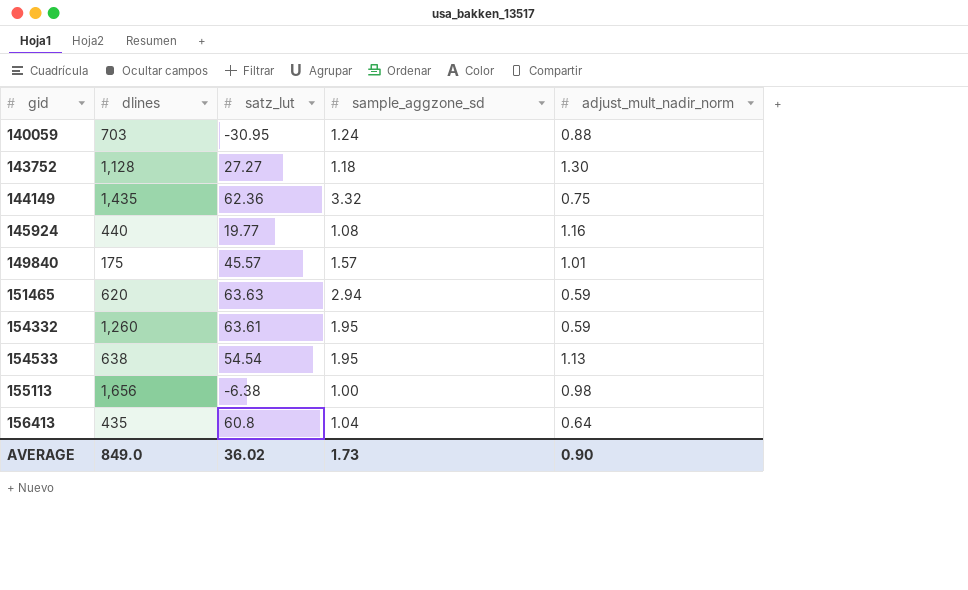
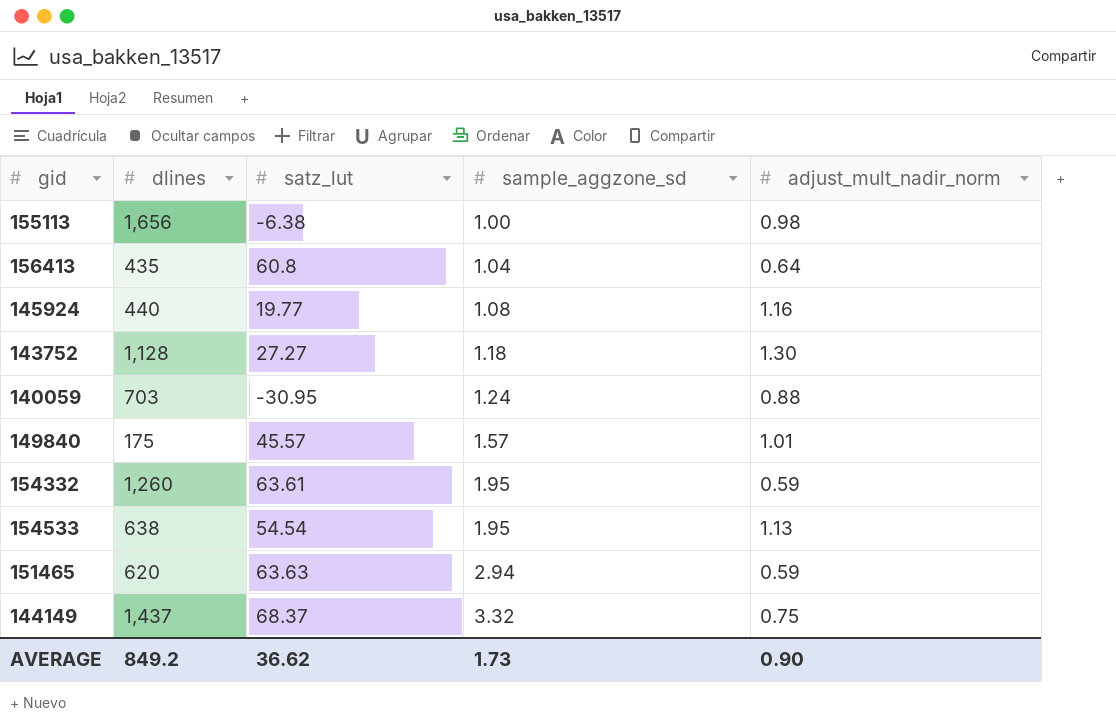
row order: gid ascending -> sample_aggzone_sd ascending
144149 | dlines: 1,435 -> 1,437
144149 | satz_lut: 62.36 -> 68.37
AVERAGE | dlines: 849.0 -> 849.2
AVERAGE | satz_lut: 36.02 -> 36.62

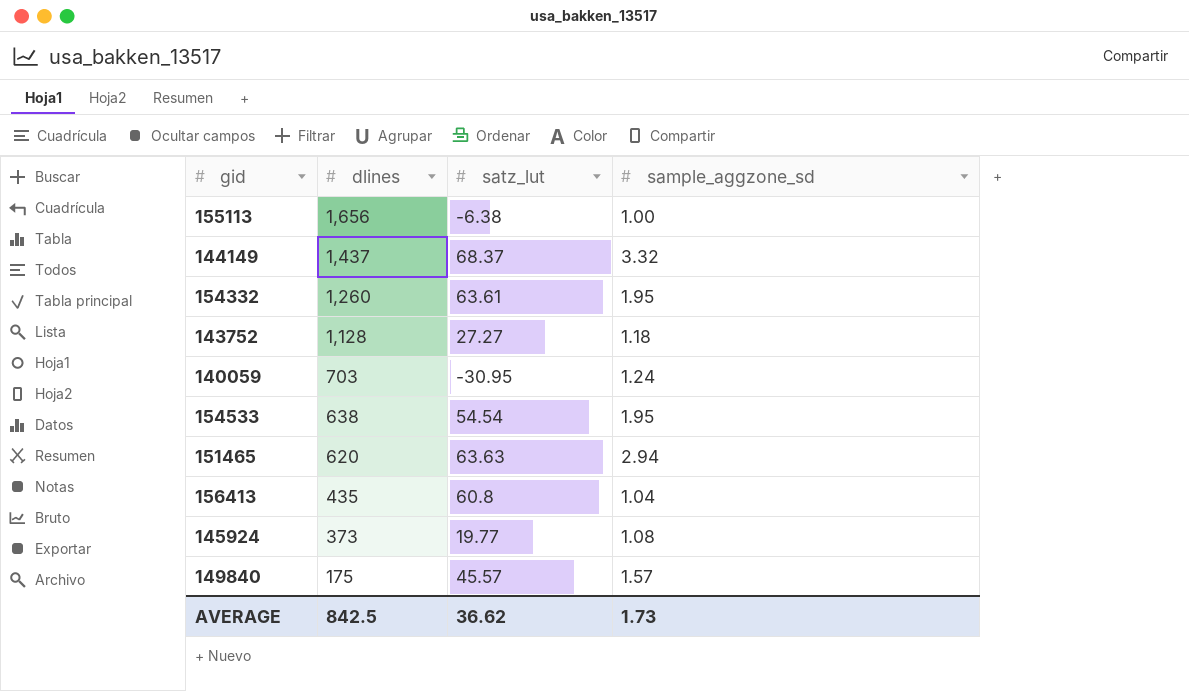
row order: sample_aggzone_sd ascending -> dlines descending
column adjust_mult_nadir_norm | position: 5 -> none
145924 | dlines: 440 -> 373
AVERAGE | dlines: 849.2 -> 842.5

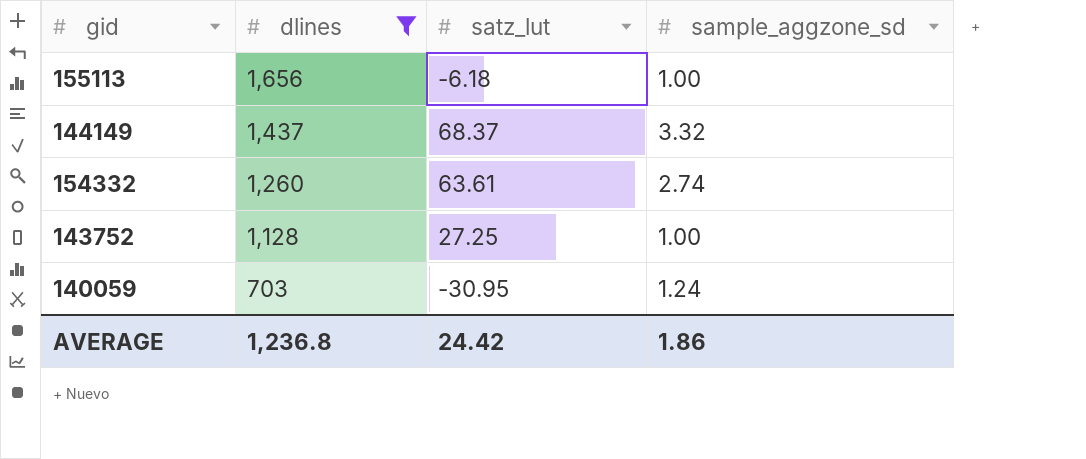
filter: none -> dlines >= 703
155113 | satz_lut: -6.38 -> -6.18
154332 | sample_aggzone_sd: 1.95 -> 2.74
143752 | satz_lut: 27.27 -> 27.25
143752 | sample_aggzone_sd: 1.18 -> 1.00
AVERAGE | dlines: 842.5 -> 1,236.8
AVERAGE | satz_lut: 36.62 -> 24.42
AVERAGE | sample_aggzone_sd: 1.73 -> 1.86

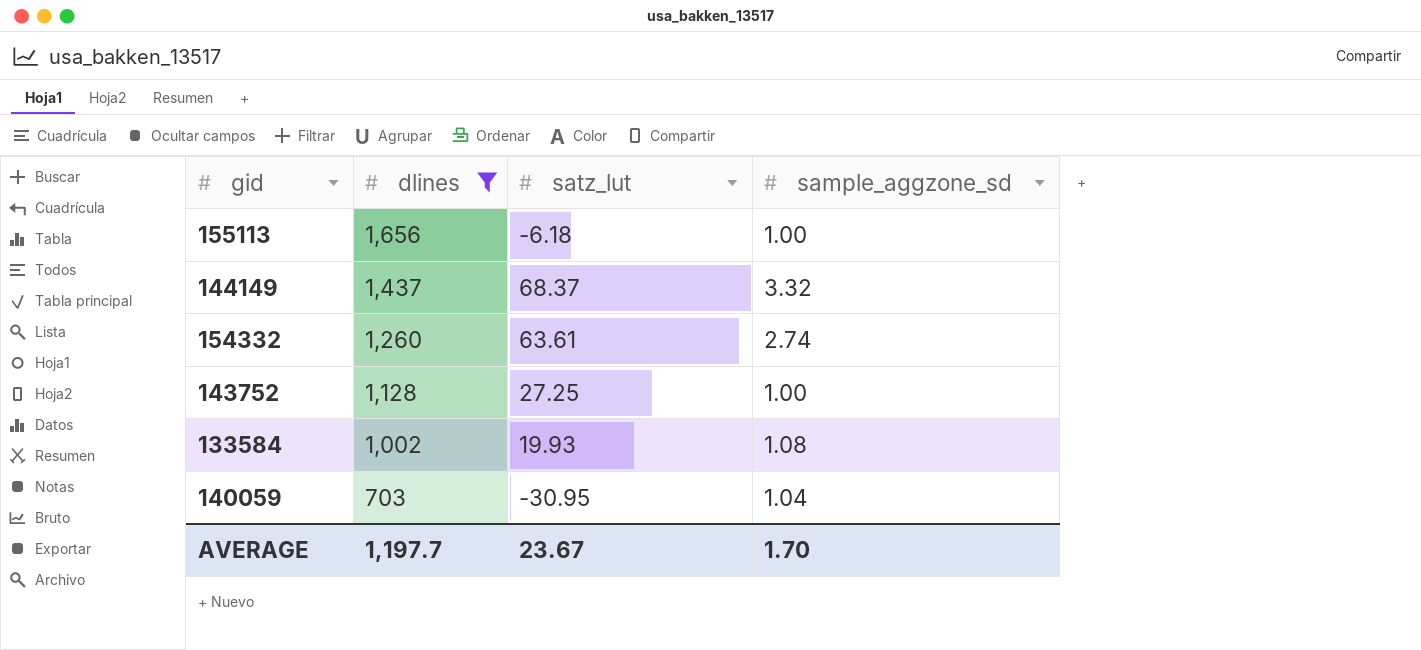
row 133584: none -> 1,002 | 19.93 | 1.08
140059 | sample_aggzone_sd: 1.24 -> 1.04
AVERAGE | dlines: 1,236.8 -> 1,197.7
AVERAGE | satz_lut: 24.42 -> 23.67
AVERAGE | sample_aggzone_sd: 1.86 -> 1.70

